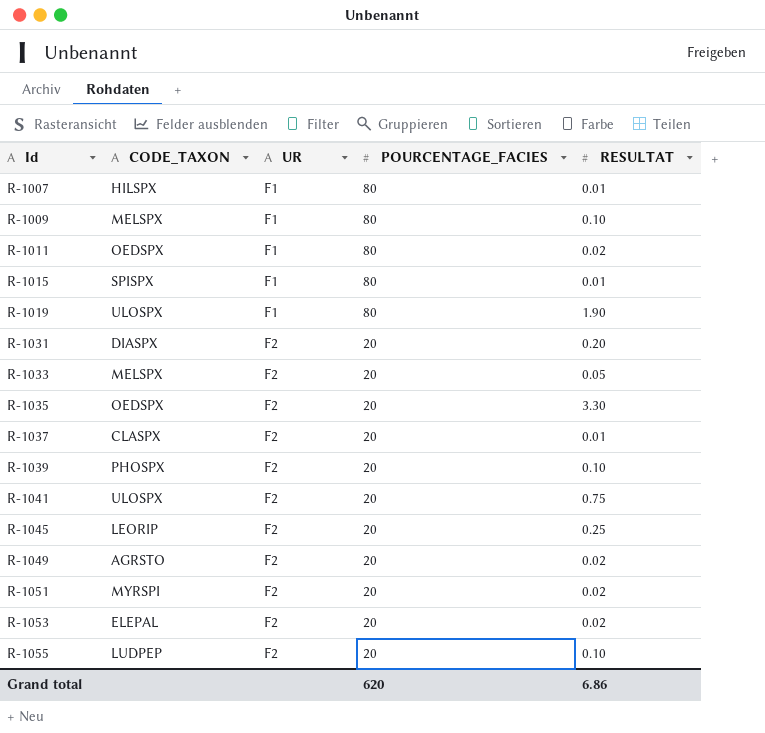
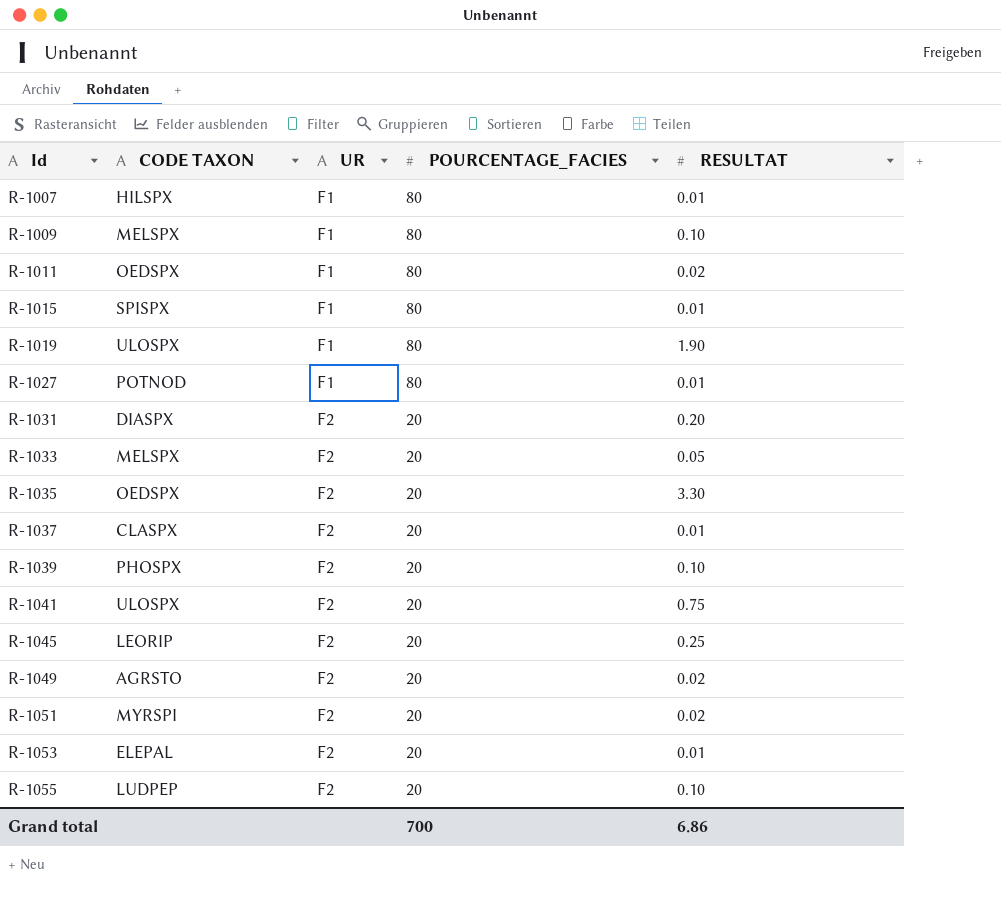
column name: CODE_TAXON -> CODE TAXON
row R-1027: none -> POTNOD | F1 | 80 | 0.01
R-1053 | RESULTAT: 0.02 -> 0.01
Grand total | POURCENTAGE_FACIES: 620 -> 700

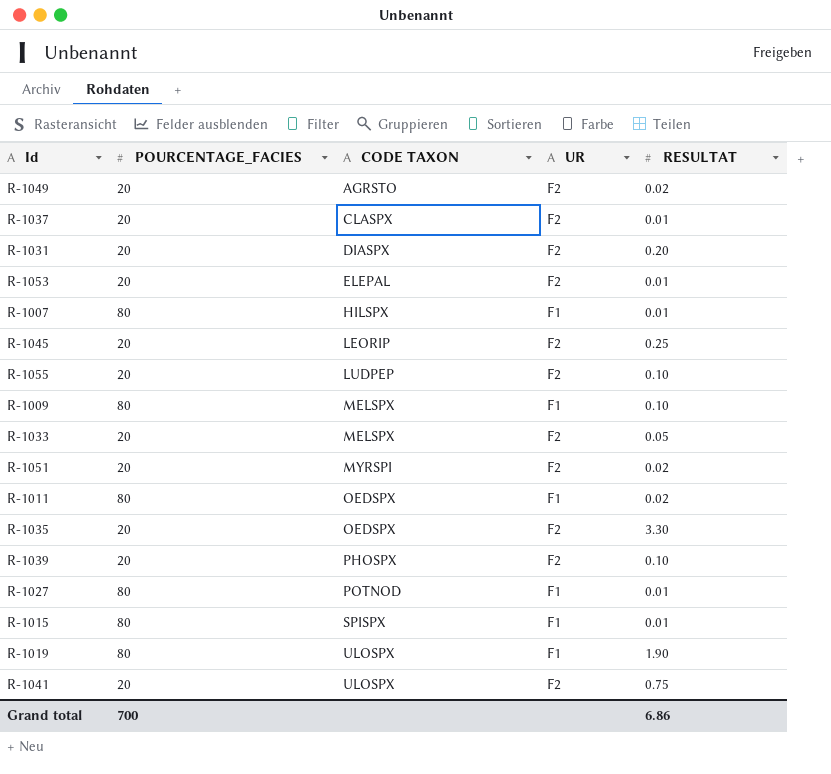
row order: Id ascending -> CODE TAXON ascending
column POURCENTAGE_FACIES | position: 4 -> 2

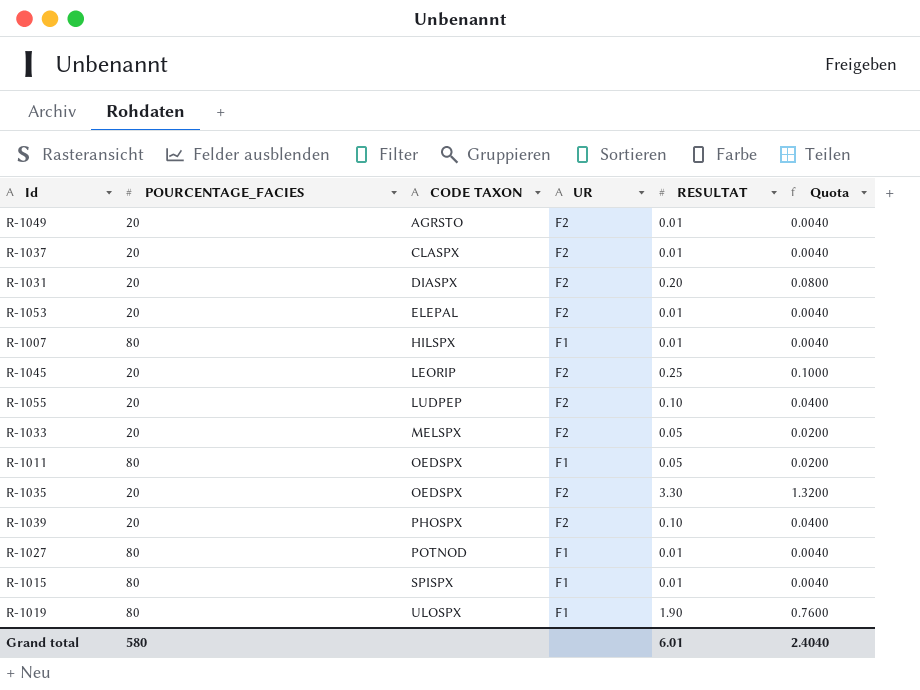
column Quota | formula: none -> [RESULTAT] * 0.4
row R-1009: 80 | MELSPX | F1 | 0.10 -> none
row R-1051: 20 | MYRSPI | F2 | 0.02 -> none
row R-1041: 20 | ULOSPX | F2 | 0.75 -> none
R-1049 | RESULTAT: 0.02 -> 0.01
R-1011 | RESULTAT: 0.02 -> 0.05
Grand total | POURCENTAGE_FACIES: 700 -> 580
Grand total | RESULTAT: 6.86 -> 6.01

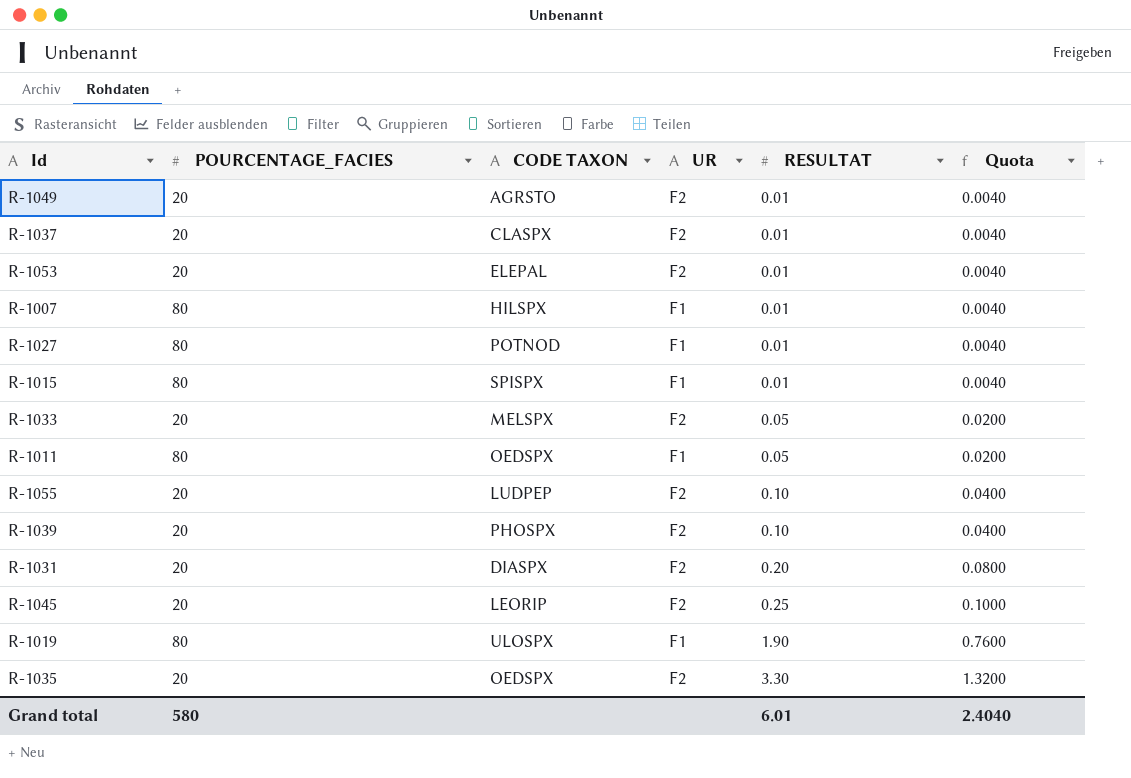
row order: CODE TAXON ascending -> RESULTAT ascending

